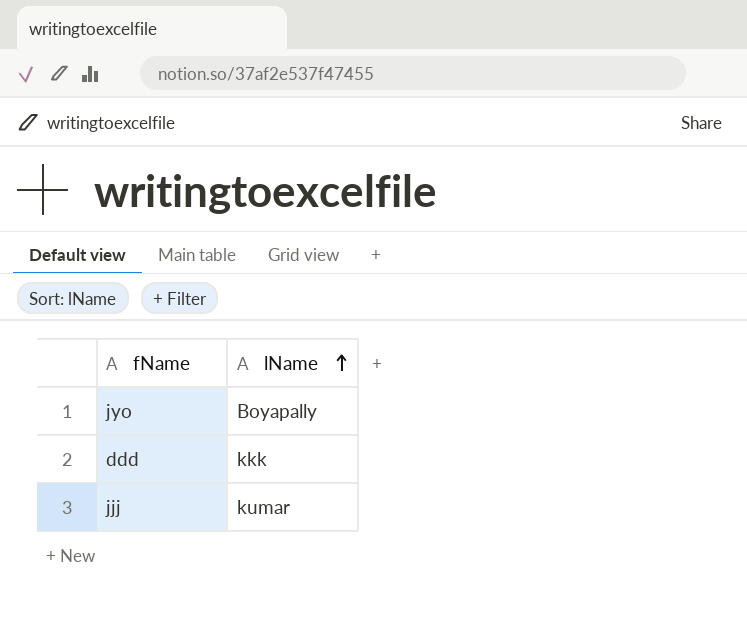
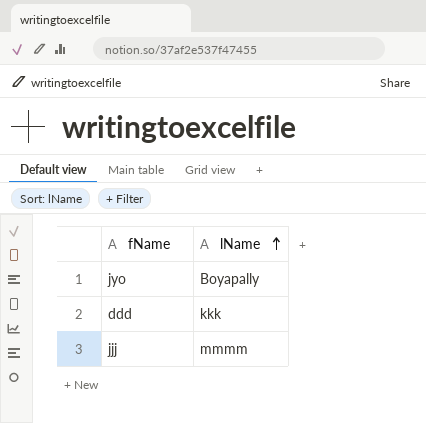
jjj | lName: kumar -> mmmm

